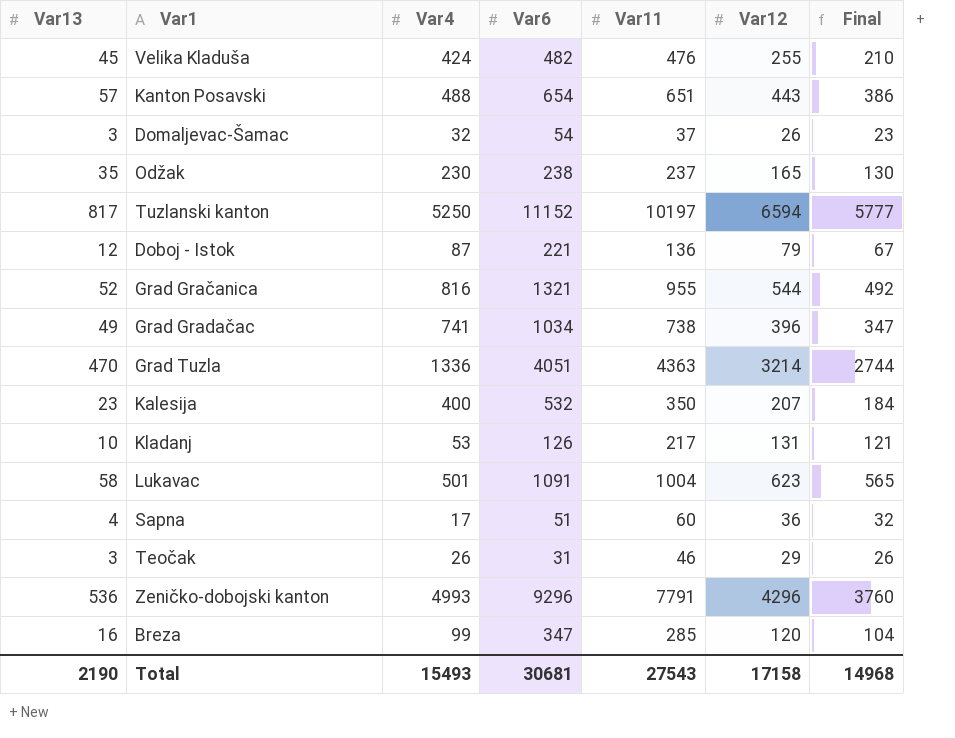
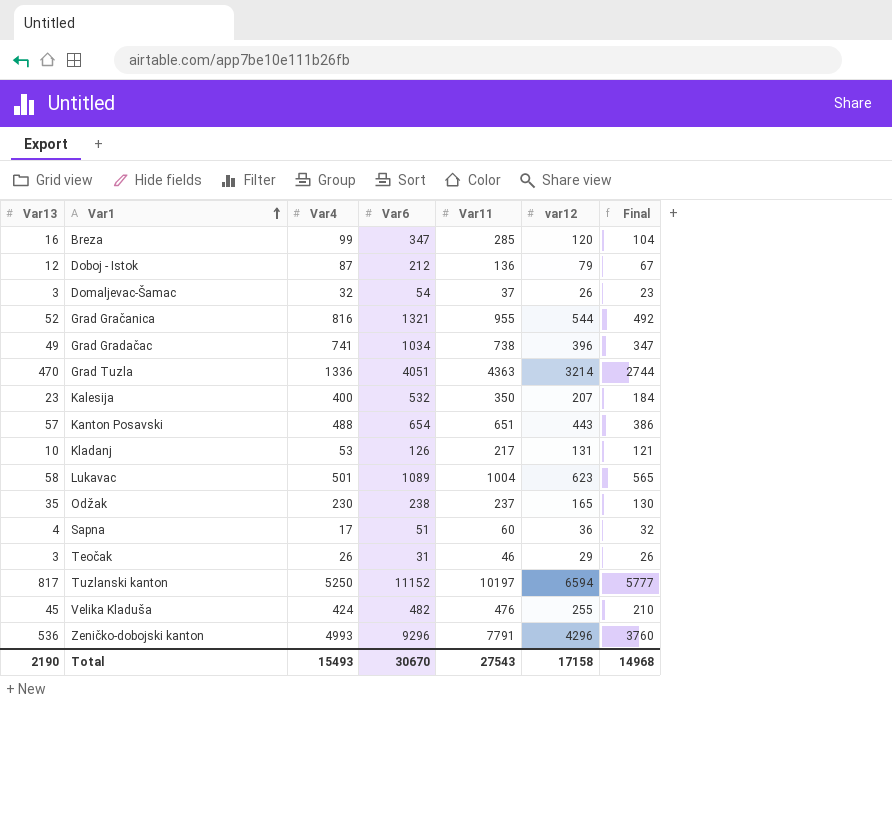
row order: none -> Var1 ascending
column name: Var12 -> var12
Doboj - Istok | Var6: 221 -> 212
Lukavac | Var6: 1091 -> 1089
Total | Var6: 30681 -> 30670

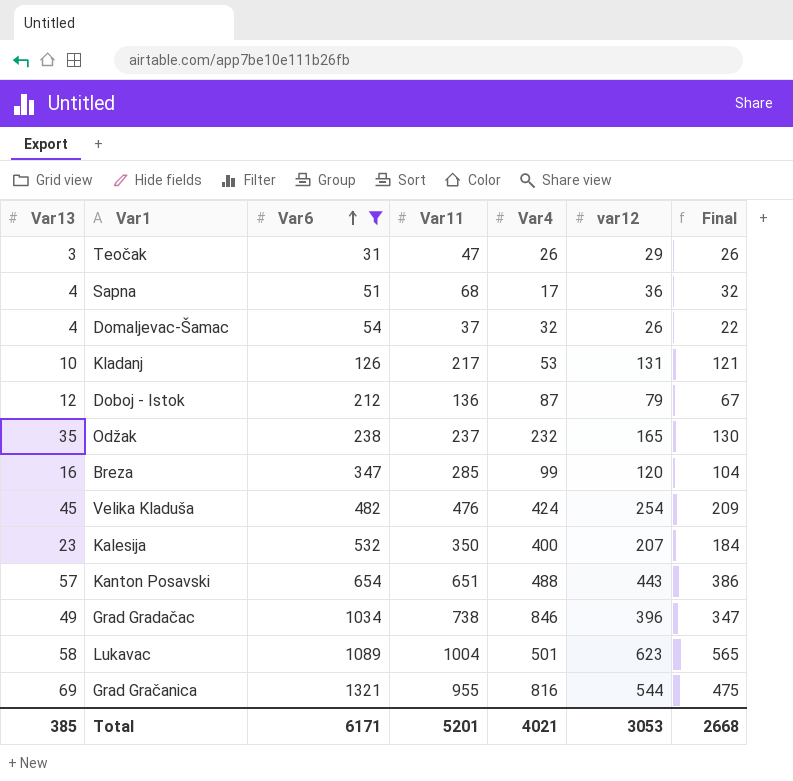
filter: none -> Var6 <= 1321
row order: Var1 ascending -> Var6 ascending
column Var4 | position: 3 -> 5
Teočak | Var11: 46 -> 47
Sapna | Var11: 60 -> 68
Domaljevac-Šamac | Var13: 3 -> 4
Domaljevac-Šamac | Final: 23 -> 22
Odžak | Var4: 230 -> 232
Velika Kladuša | var12: 255 -> 254
Velika Kladuša | Final: 210 -> 209
Grad Gradačac | Var4: 741 -> 846
Grad Gračanica | Var13: 52 -> 69
Grad Gračanica | Final: 492 -> 475
Total | Var13: 2190 -> 385
Total | Var6: 30670 -> 6171
Total | Var11: 27543 -> 5201
Total | Var4: 15493 -> 4021
Total | var12: 17158 -> 3053
Total | Final: 14968 -> 2668

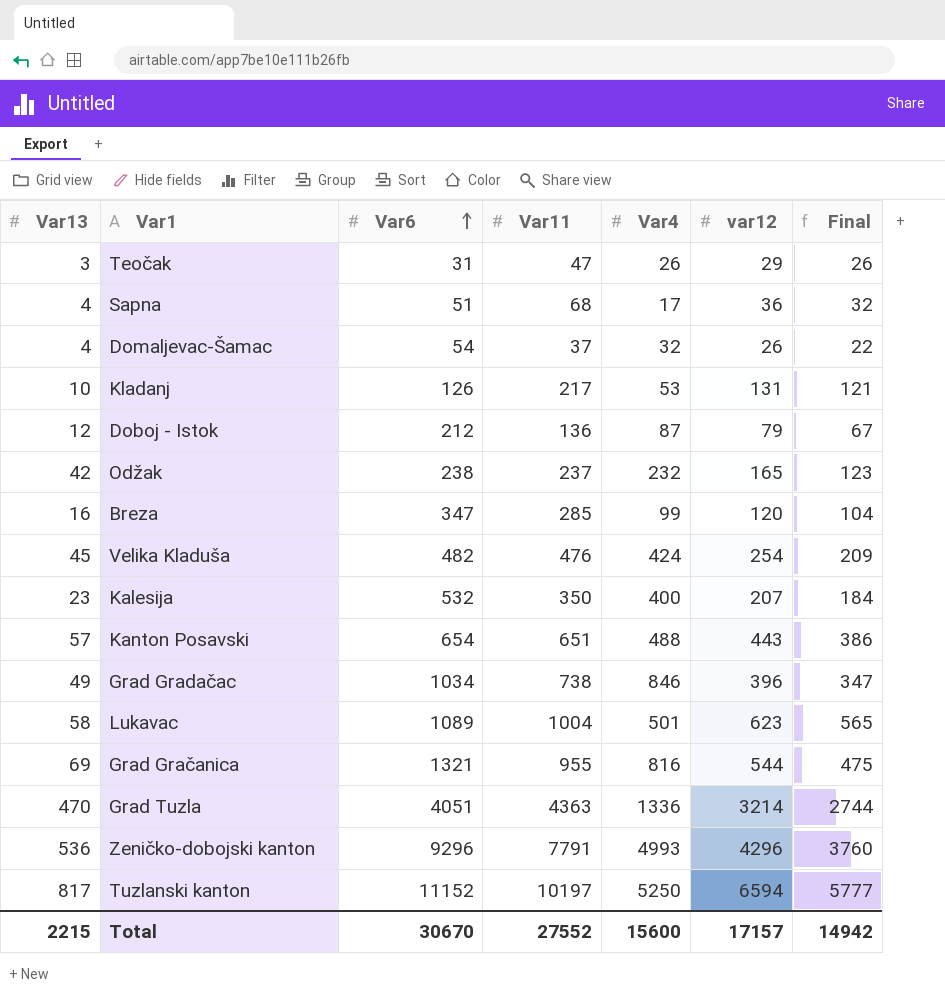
filter: Var6 <= 1321 -> none
Odžak | Var13: 35 -> 42
Odžak | Final: 130 -> 123
Total | Var13: 385 -> 2215
Total | Var6: 6171 -> 30670
Total | Var11: 5201 -> 27552
Total | Var4: 4021 -> 15600
Total | var12: 3053 -> 17157
Total | Final: 2668 -> 14942

